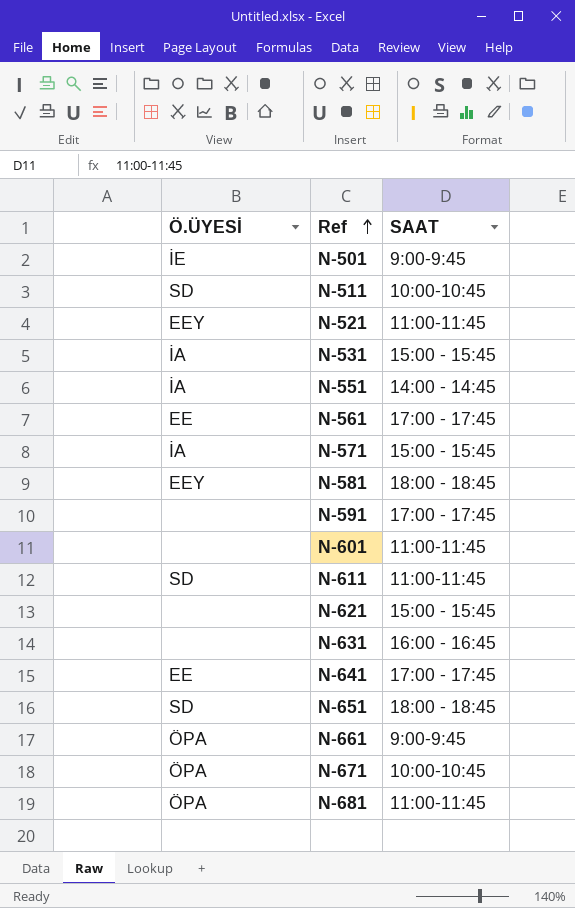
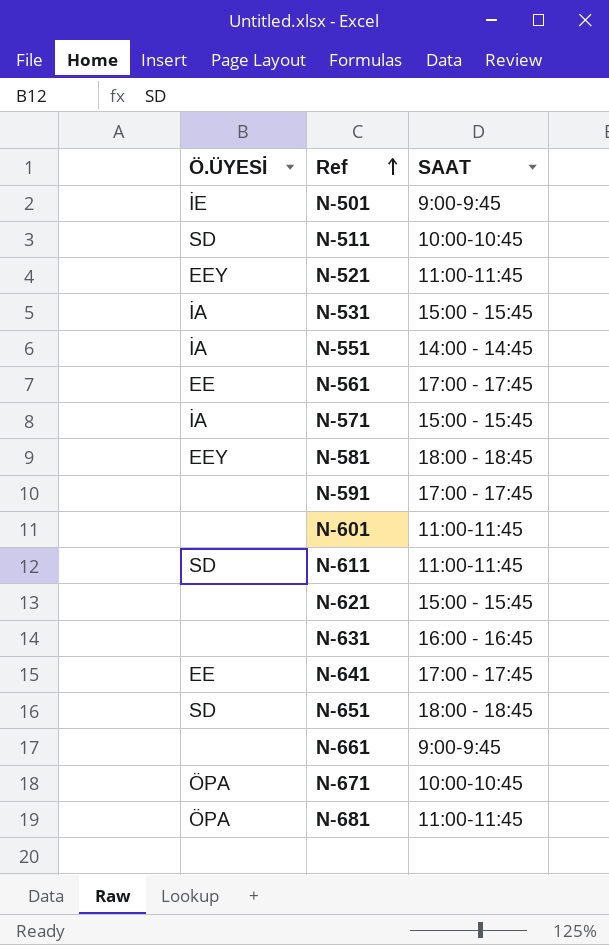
N-661 | Ö.ÜYESİ: ÖPA -> none

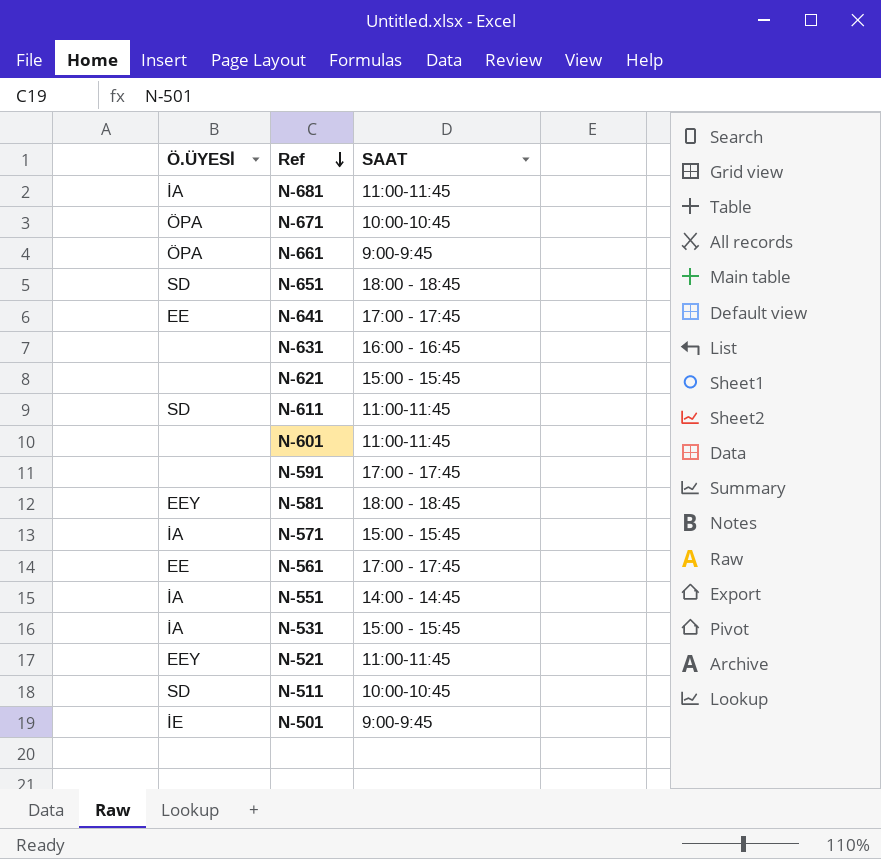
row order: Ref ascending -> Ref descending
N-681 | Ö.ÜYESİ: ÖPA -> İA
N-661 | Ö.ÜYESİ: none -> ÖPA

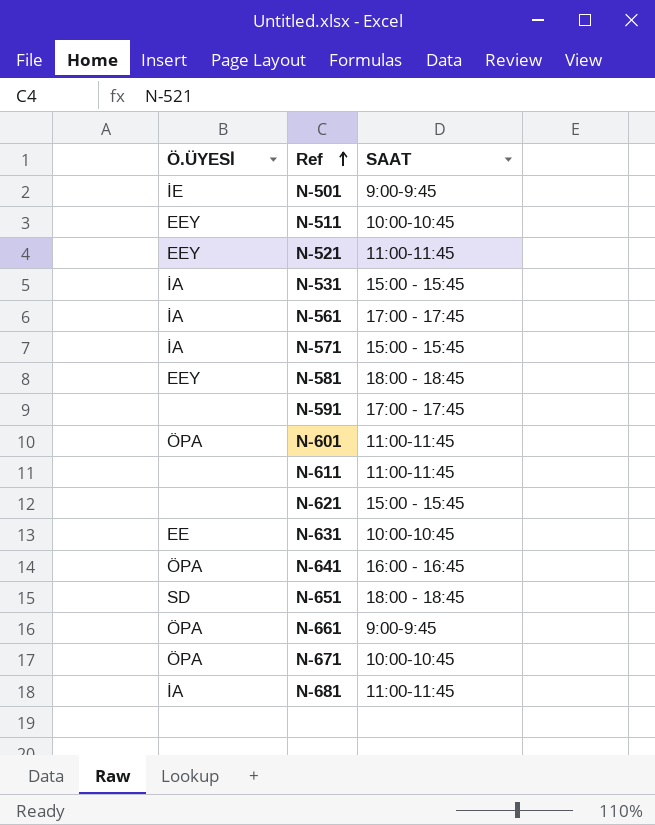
row order: Ref descending -> Ref ascending
row N-551: İA | 14:00 - 14:45 -> none
N-511 | Ö.ÜYESİ: SD -> EEY
N-561 | Ö.ÜYESİ: EE -> İA
N-601 | Ö.ÜYESİ: none -> ÖPA
N-611 | Ö.ÜYESİ: SD -> none
N-631 | Ö.ÜYESİ: none -> EE
N-631 | SAAT: 16:00 - 16:45 -> 10:00-10:45
N-641 | Ö.ÜYESİ: EE -> ÖPA
N-641 | SAAT: 17:00 - 17:45 -> 16:00 - 16:45

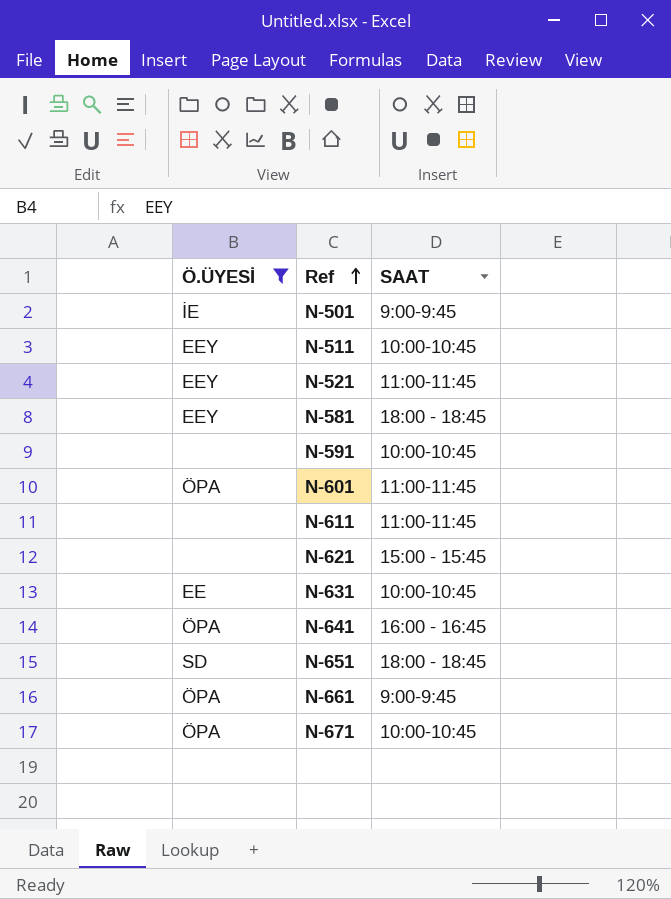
filter: none -> Ö.ÜYESİ != İA
N-591 | SAAT: 17:00 - 17:45 -> 10:00-10:45

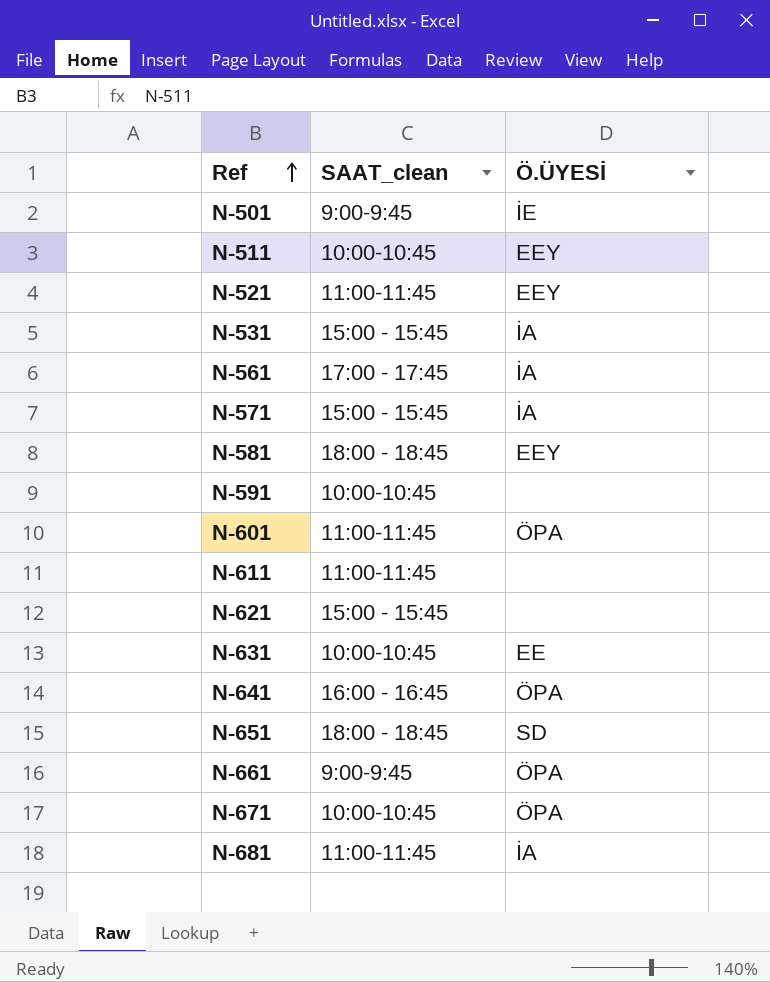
filter: Ö.ÜYESİ != İA -> none
column name: SAAT -> SAAT_clean
column Ö.ÜYESİ | position: 1 -> 3

